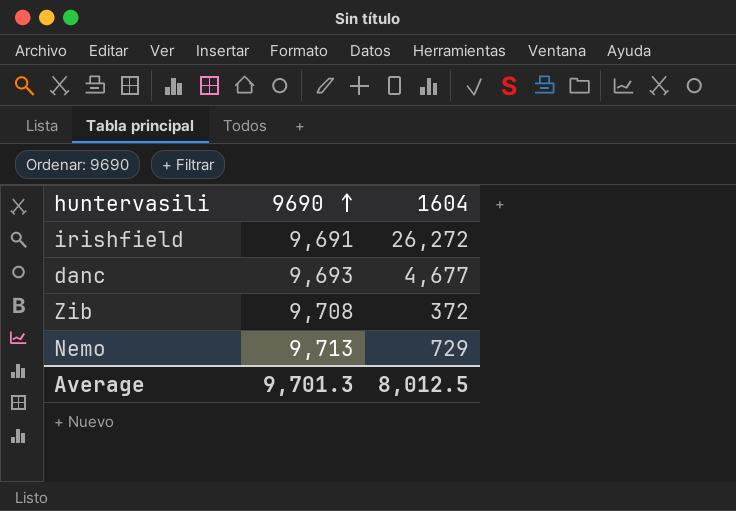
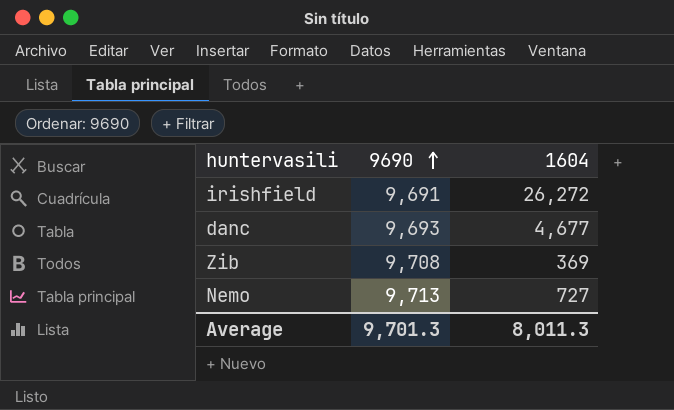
Zib | 1604: 372 -> 369
Nemo | 1604: 729 -> 727
Average | 1604: 8,012.5 -> 8,011.3

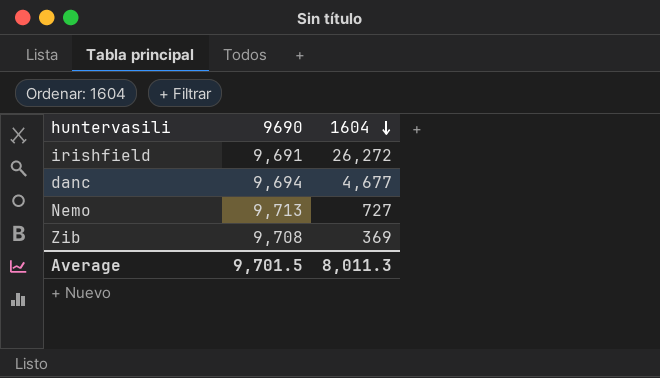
row order: 9690 ascending -> 1604 descending
danc | 9690: 9,693 -> 9,694
Average | 9690: 9,701.3 -> 9,701.5

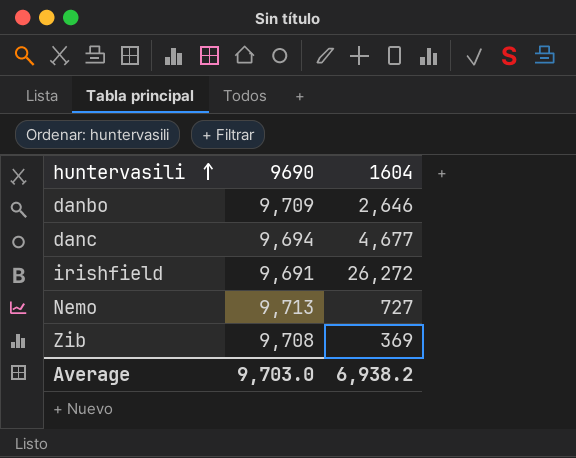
row order: 1604 descending -> huntervasili ascending
row danbo: none -> 9,709 | 2,646
Average | 9690: 9,701.5 -> 9,703.0
Average | 1604: 8,011.3 -> 6,938.2

